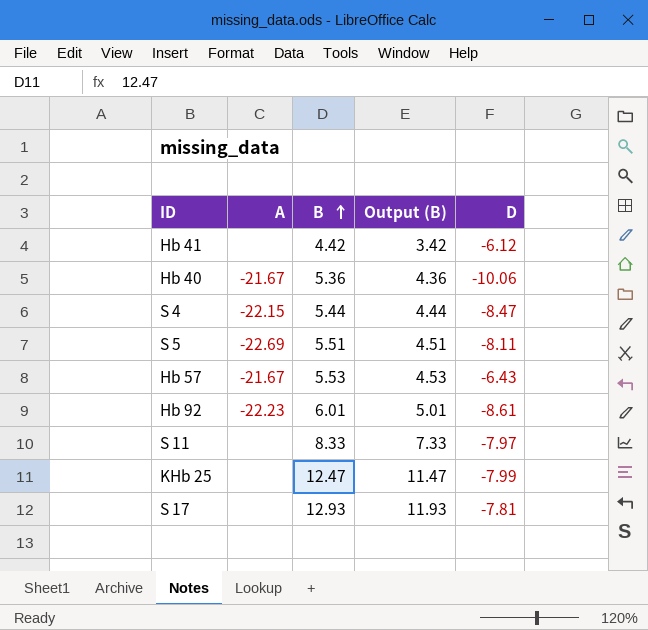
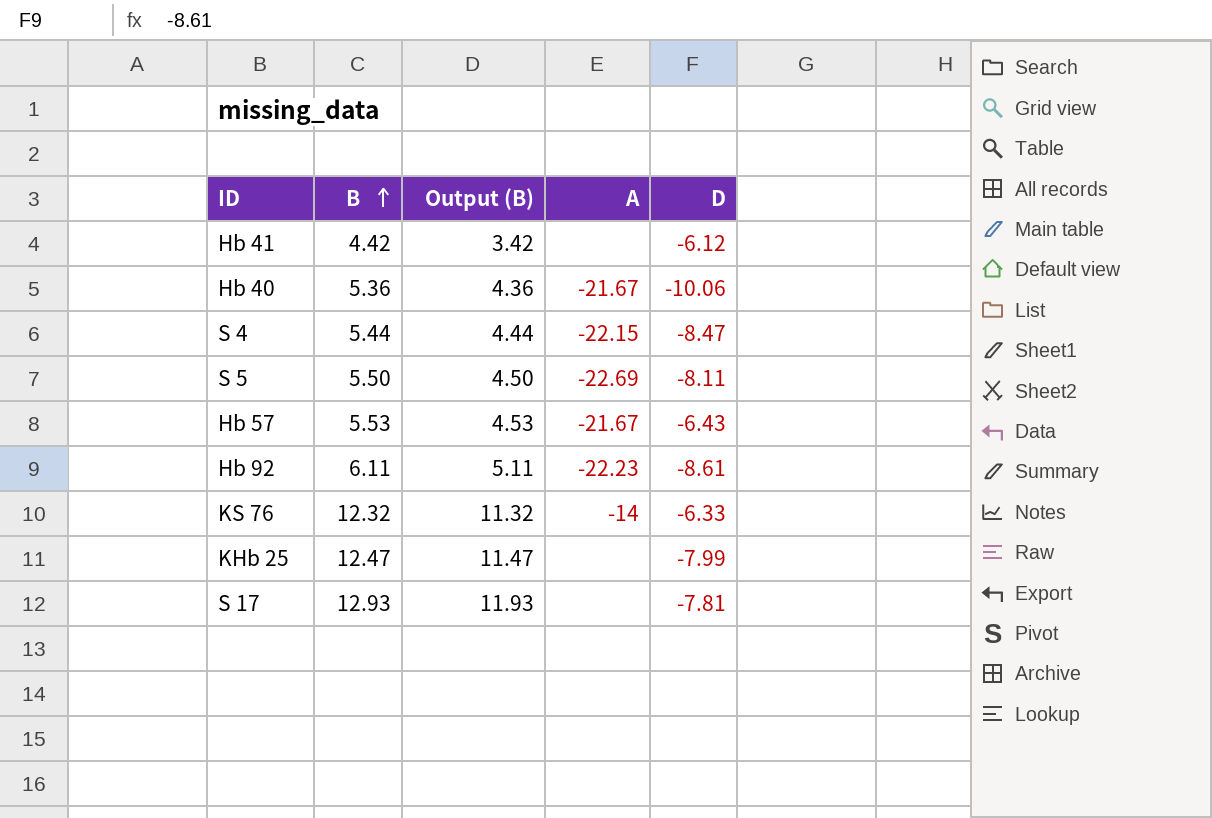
column A | position: 2 -> 4
row S 11: none | 8.33 | 7.33 | -7.97 -> none
S 5 | B: 5.51 -> 5.50
S 5 | Output (B): 4.51 -> 4.50
Hb 92 | B: 6.01 -> 6.11
Hb 92 | Output (B): 5.01 -> 5.11
row KS 76: none -> 12.32 | 11.32 | -14 | -6.33

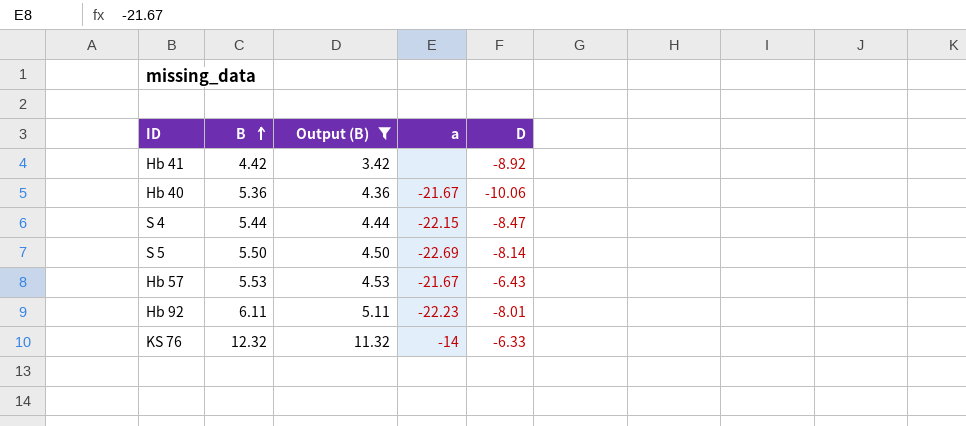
filter: none -> Output (B) <= 11.32
column name: A -> a
Hb 41 | D: -6.12 -> -8.92
S 5 | D: -8.11 -> -8.14
Hb 92 | D: -8.61 -> -8.01

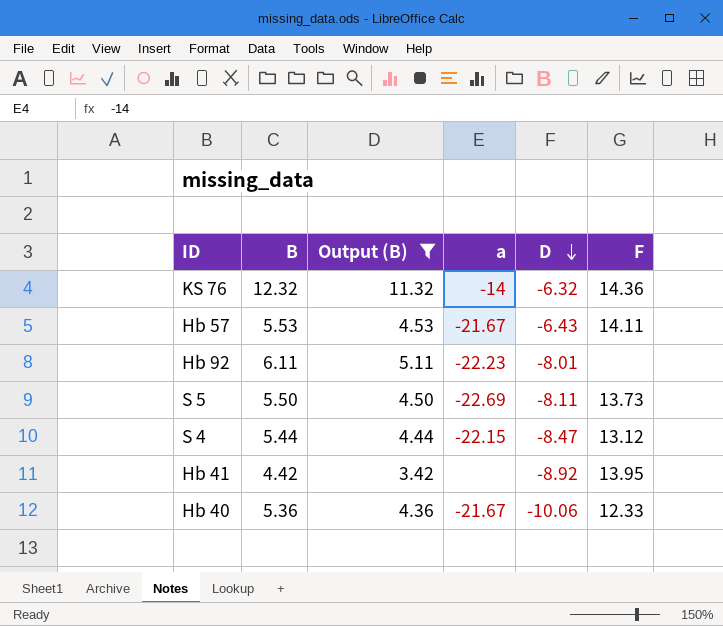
row order: B ascending -> D descending
column F | position: none -> 6
KS 76 | D: -6.33 -> -6.32
S 5 | D: -8.14 -> -8.11

